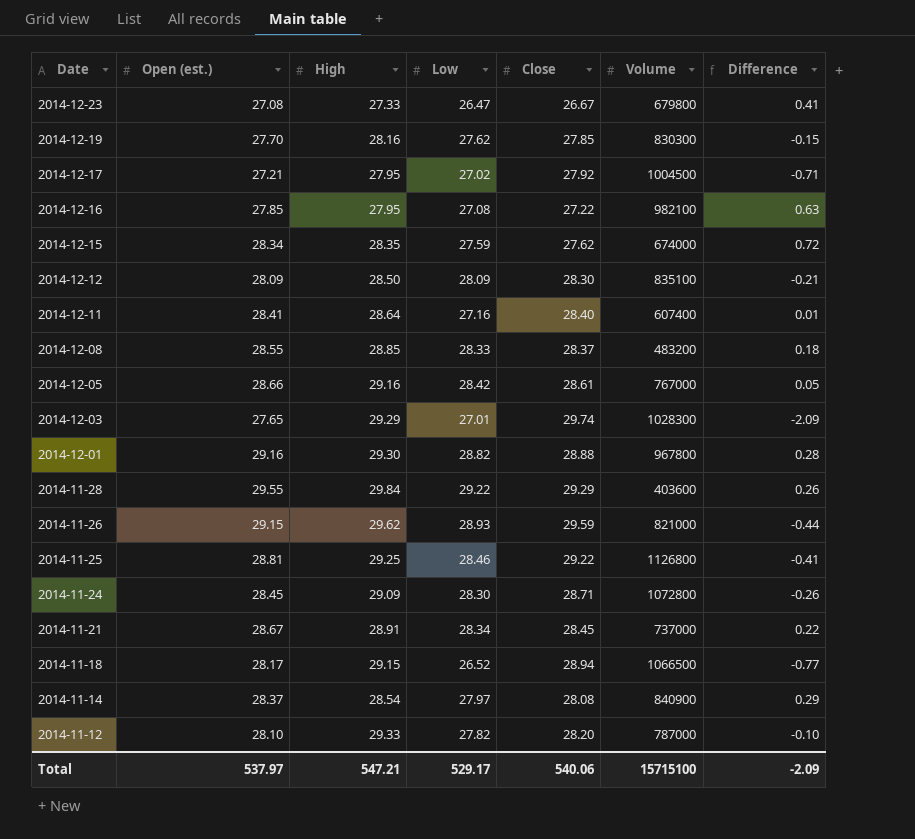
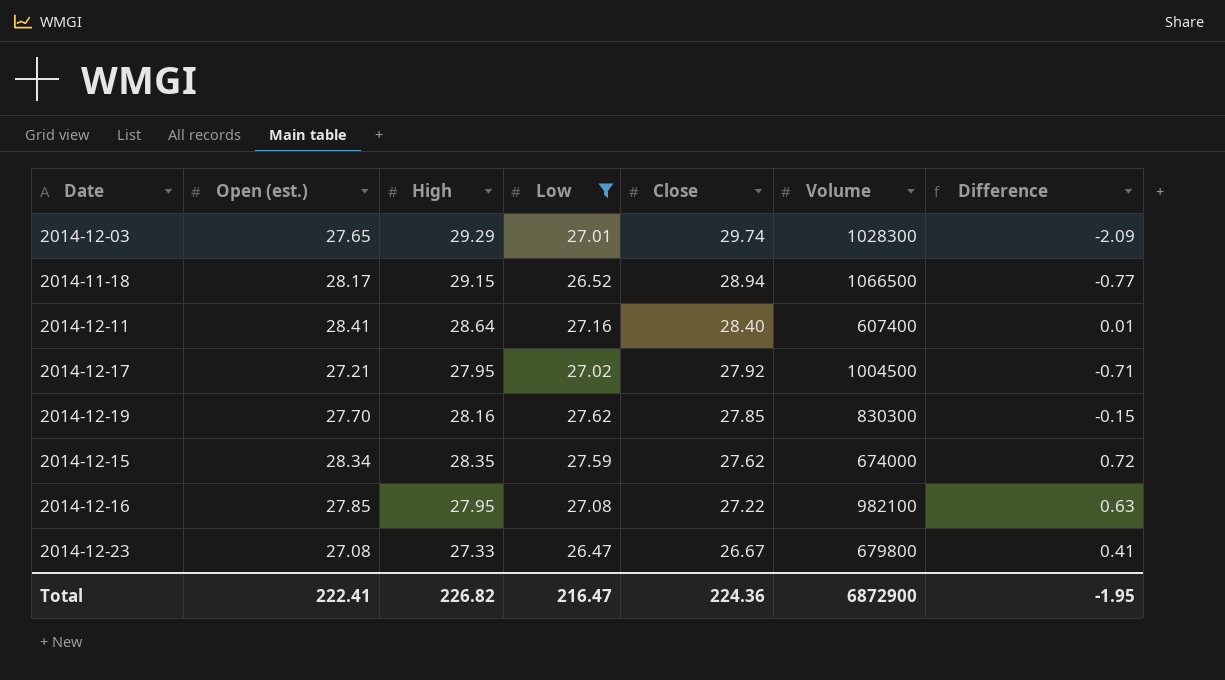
filter: none -> Low <= 27.62
row order: Date descending -> Close descending
Total | Open (est.): 537.97 -> 222.41
Total | High: 547.21 -> 226.82
Total | Low: 529.17 -> 216.47
Total | Close: 540.06 -> 224.36
Total | Volume: 15715100 -> 6872900
Total | Difference: -2.09 -> -1.95

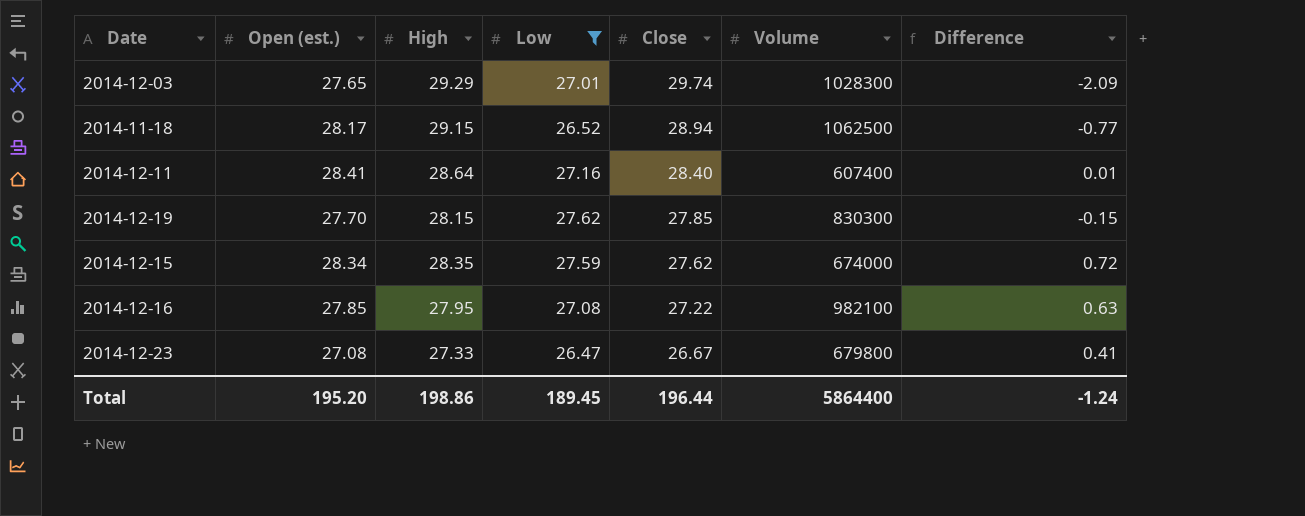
row 2014-12-17: 27.21 | 27.95 | 27.02 | 27.92 | 1004500 | -0.71 -> none
2014-11-18 | Volume: 1066500 -> 1062500
2014-12-19 | High: 28.16 -> 28.15
Total | Open (est.): 222.41 -> 195.20
Total | High: 226.82 -> 198.86
Total | Low: 216.47 -> 189.45
Total | Close: 224.36 -> 196.44
Total | Volume: 6872900 -> 5864400
Total | Difference: -1.95 -> -1.24

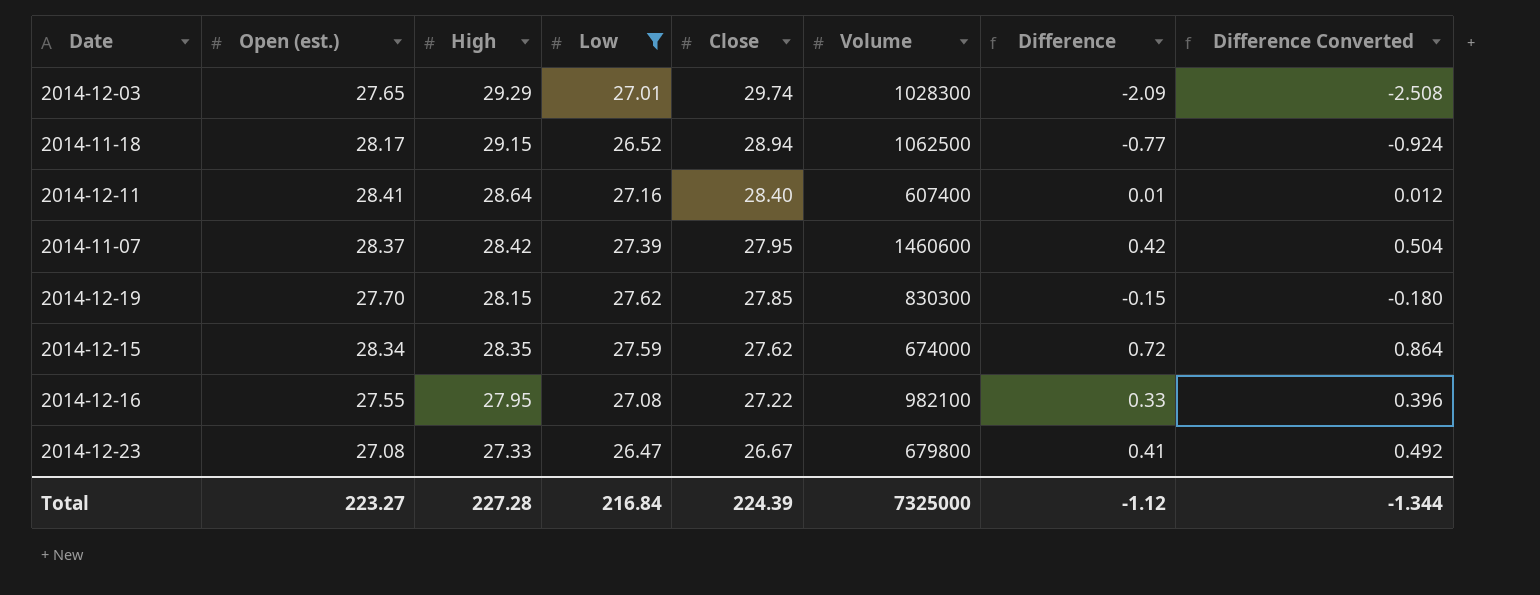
column Difference Converted | formula: none -> [Difference] * 1.2
row 2014-11-07: none -> 28.37 | 28.42 | 27.39 | 27.95 | 1460600 | 0.42 | 0.504
2014-12-16 | Open (est.): 27.85 -> 27.55
2014-12-16 | Difference: 0.63 -> 0.33
Total | Open (est.): 195.20 -> 223.27
Total | High: 198.86 -> 227.28
Total | Low: 189.45 -> 216.84
Total | Close: 196.44 -> 224.39
Total | Volume: 5864400 -> 7325000
Total | Difference: -1.24 -> -1.12

